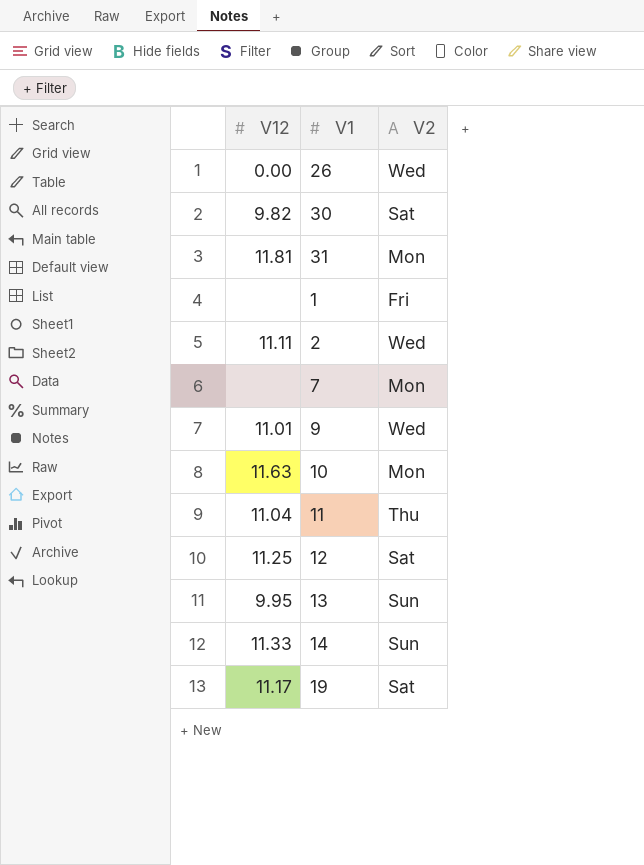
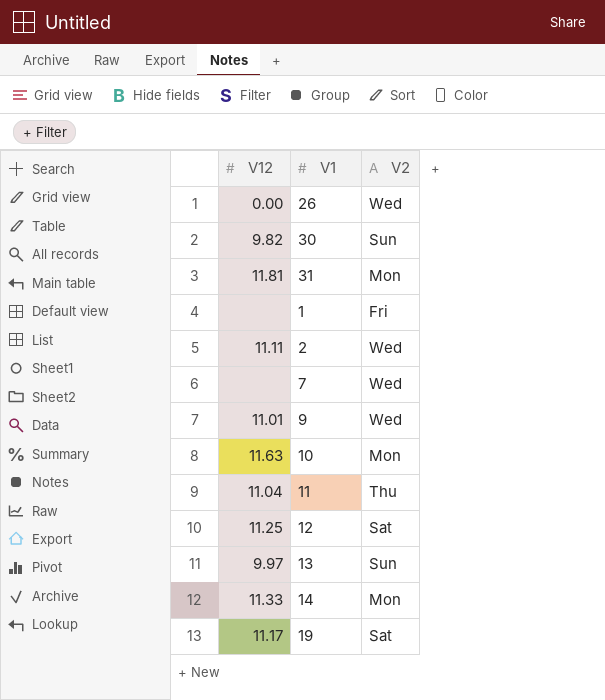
30 | V2: Sat -> Sun
7 | V2: Mon -> Wed
13 | V12: 9.95 -> 9.97
14 | V2: Sun -> Mon

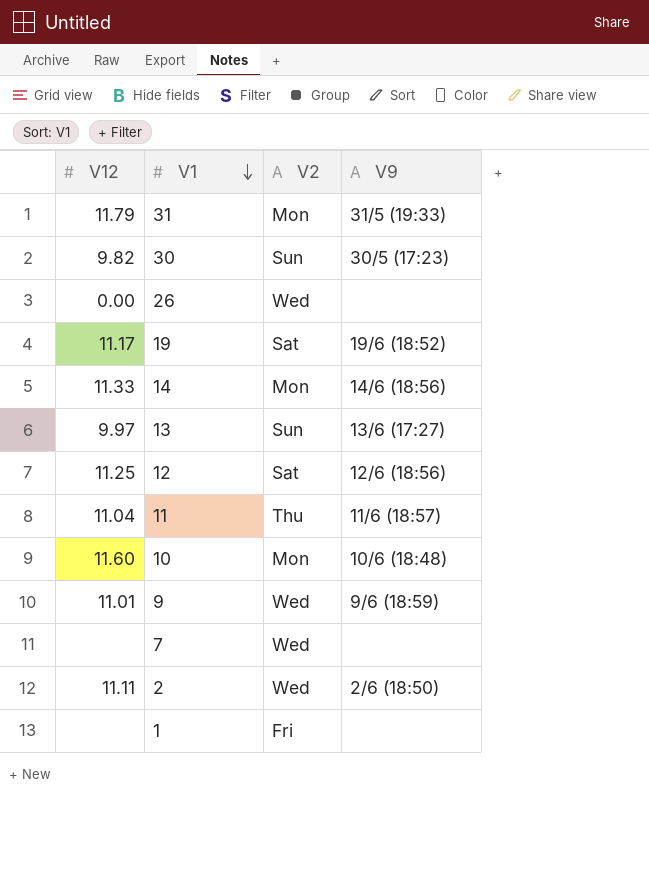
row order: none -> V1 descending
column V9 | position: none -> 4
31 | V12: 11.81 -> 11.79
10 | V12: 11.63 -> 11.60

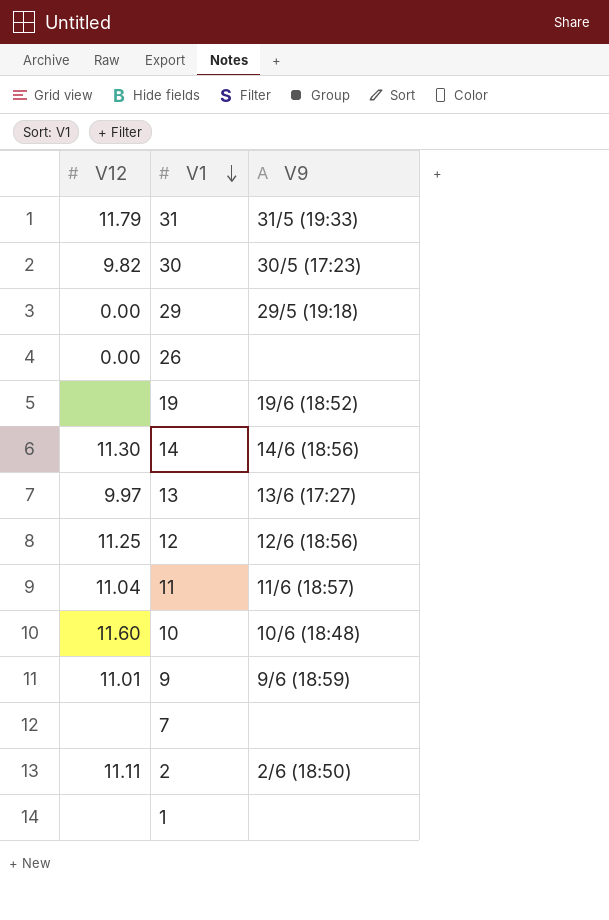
column V2 | position: 3 -> none
row 29: none -> 0.00 | 29/5 (19:18)
19 | V12: 11.17 -> none
14 | V12: 11.33 -> 11.30

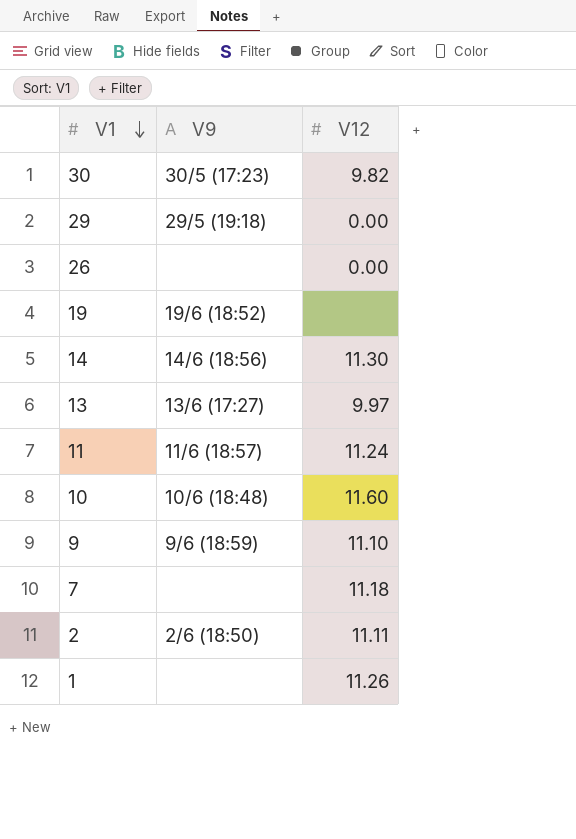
column V12 | position: 1 -> 3
row 31: 11.79 | 31/5 (19:33) -> none
row 12: 11.25 | 12/6 (18:56) -> none
11 | V12: 11.04 -> 11.24
9 | V12: 11.01 -> 11.10
7 | V12: none -> 11.18
1 | V12: none -> 11.26

